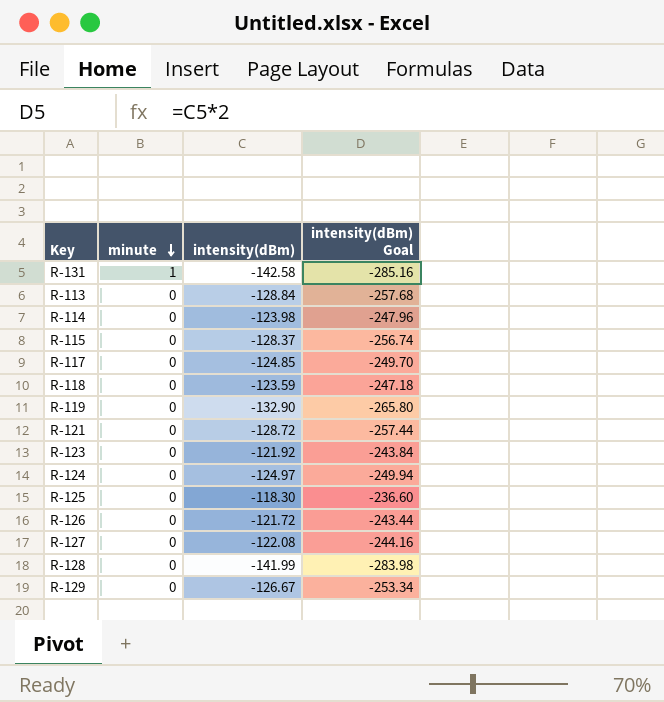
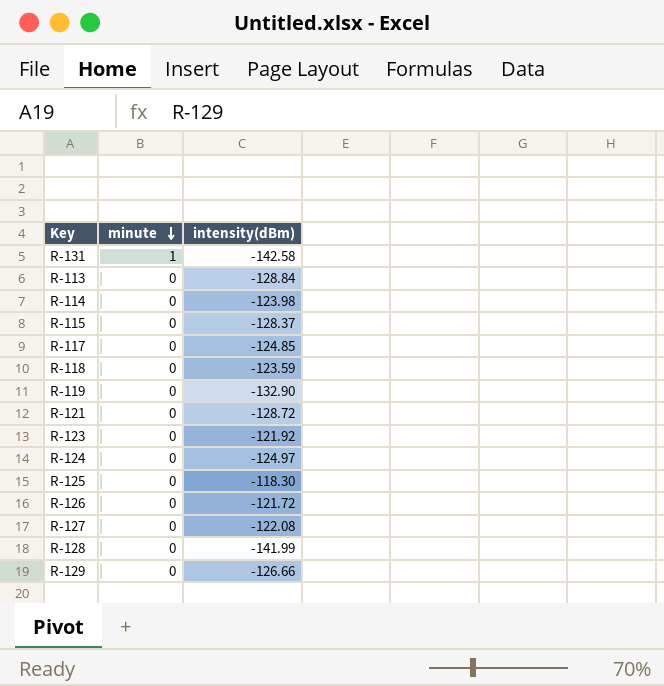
column intensity(dBm) Goal | formula: [intensity(dBm)] * 2 -> none
R-129 | intensity(dBm): -126.67 -> -126.66

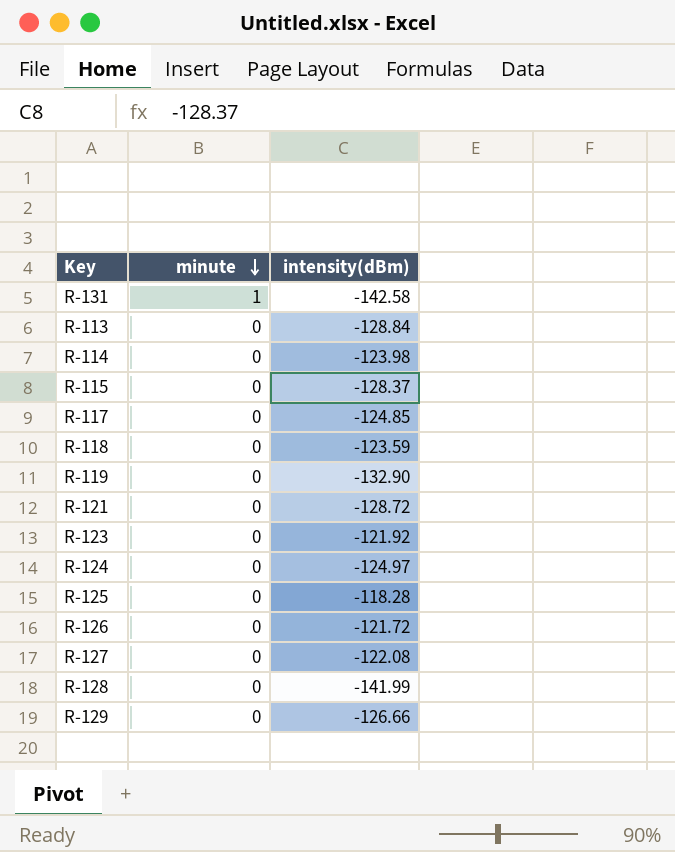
R-125 | intensity(dBm): -118.30 -> -118.28

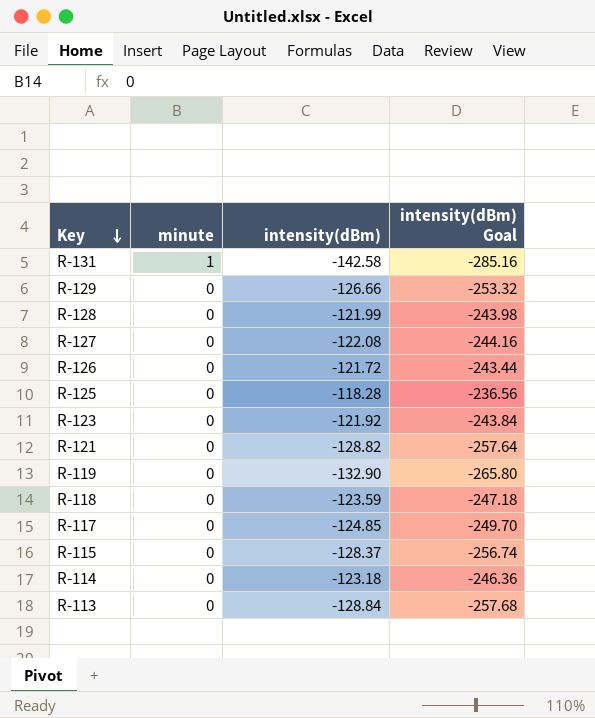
row order: minute descending -> Key descending
column intensity(dBm) Goal | formula: none -> [intensity(dBm)] * 2
row R-124: 0 | -124.97 -> none
R-128 | intensity(dBm): -141.99 -> -121.99
R-121 | intensity(dBm): -128.72 -> -128.82
R-114 | intensity(dBm): -123.98 -> -123.18

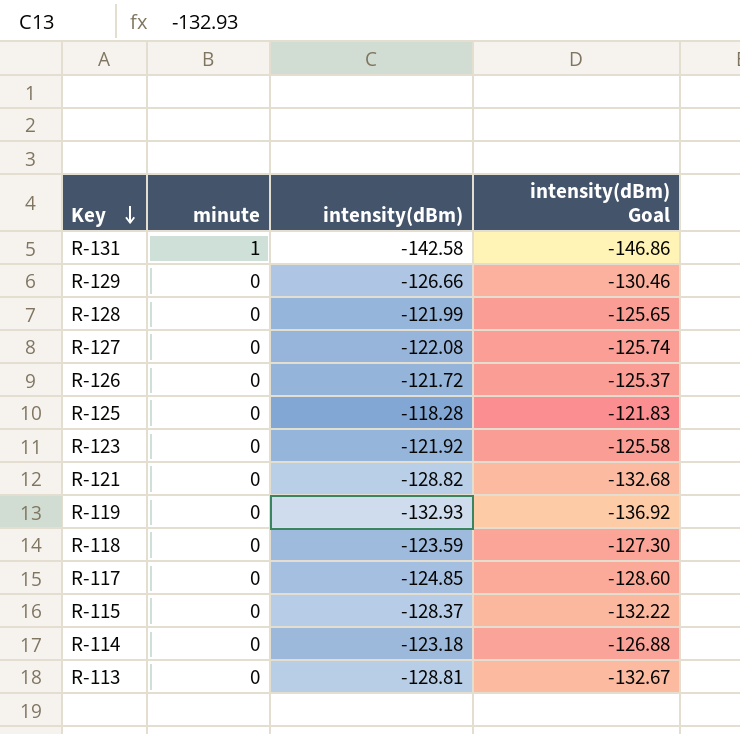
column intensity(dBm) Goal | formula: [intensity(dBm)] * 2 -> [intensity(dBm)] * 1.03
R-119 | intensity(dBm): -132.90 -> -132.93
R-113 | intensity(dBm): -128.84 -> -128.81

